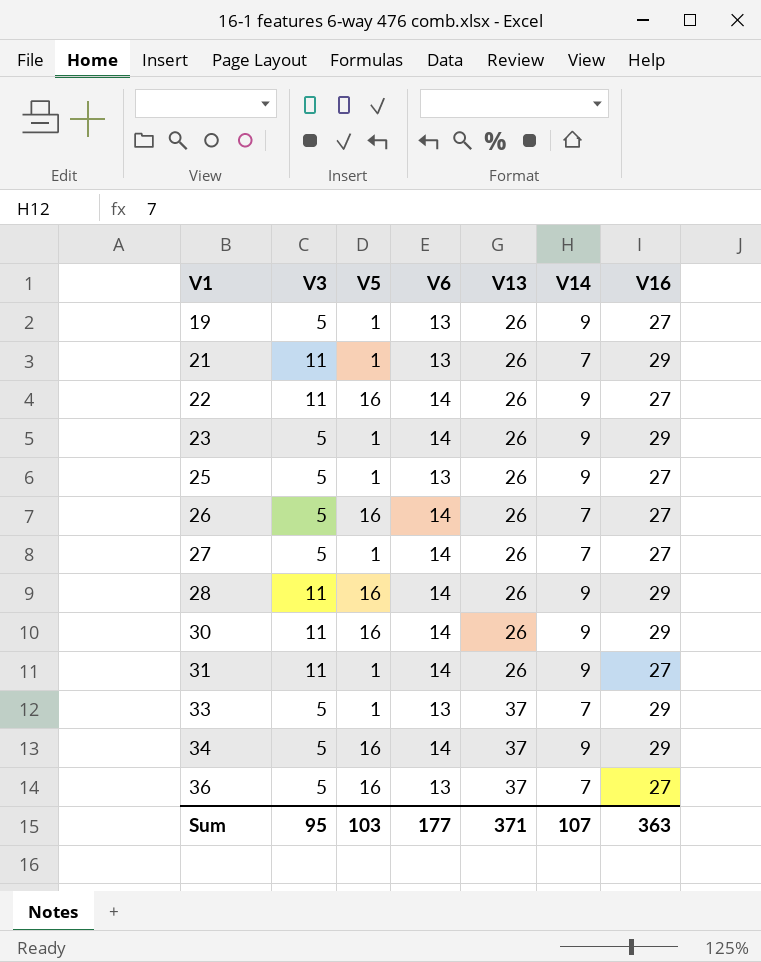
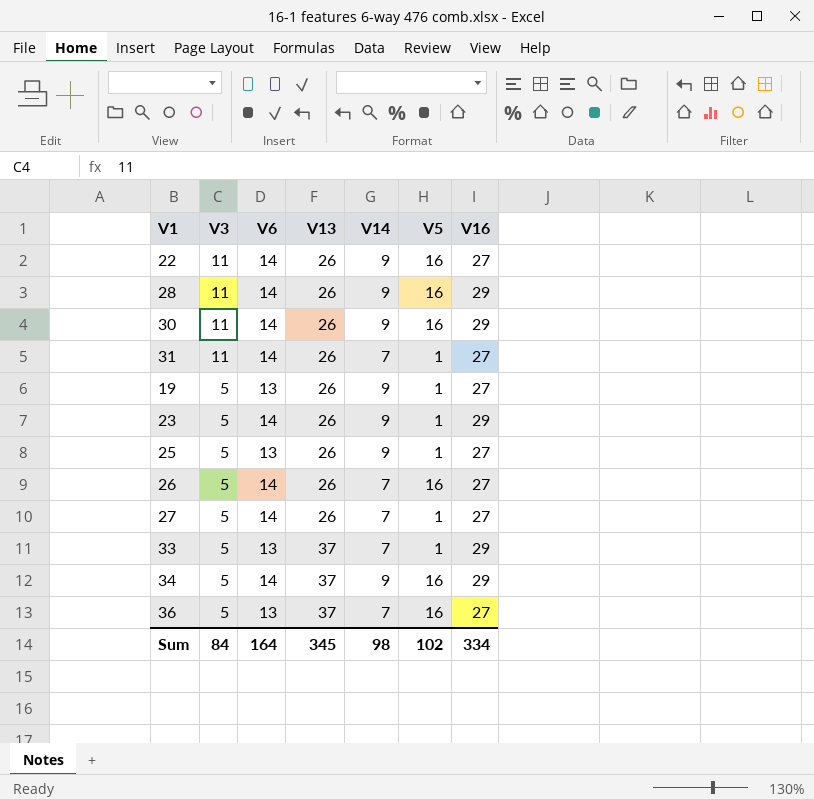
row order: V1 ascending -> V3 descending
column V5 | position: 3 -> 6
row 21: 11 | 1 | 13 | 26 | 7 | 29 -> none
31 | V14: 9 -> 7
Sum | V3: 95 -> 84
Sum | V6: 177 -> 164
Sum | V13: 371 -> 345
Sum | V14: 107 -> 98
Sum | V5: 103 -> 102
Sum | V16: 363 -> 334

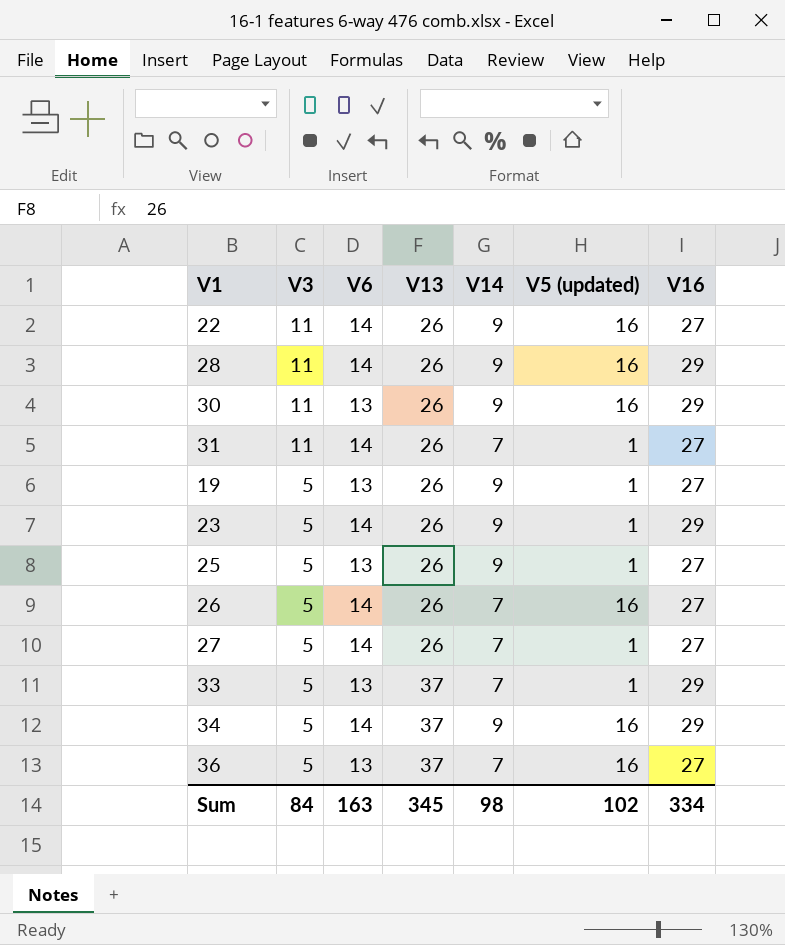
column name: V5 -> V5 (updated)
30 | V6: 14 -> 13
Sum | V6: 164 -> 163

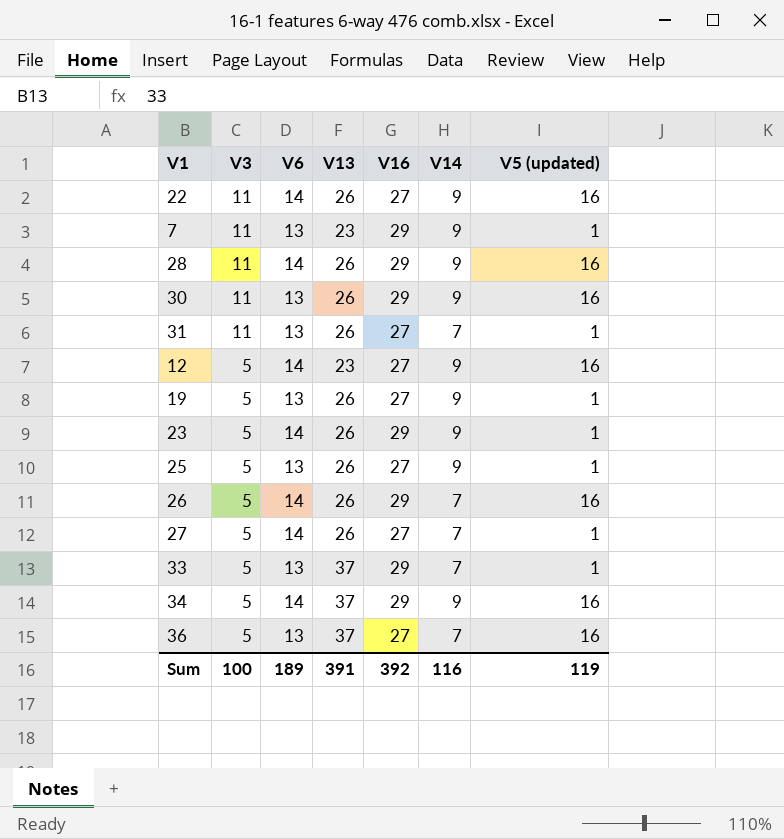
column V16 | position: 7 -> 5
row 7: none -> 11 | 13 | 23 | 29 | 9 | 1
31 | V6: 14 -> 13
row 12: none -> 5 | 14 | 23 | 27 | 9 | 16
26 | V16: 27 -> 29
Sum | V3: 84 -> 100
Sum | V6: 163 -> 189
Sum | V13: 345 -> 391
Sum | V16: 334 -> 392
Sum | V14: 98 -> 116
Sum | V5 (updated): 102 -> 119

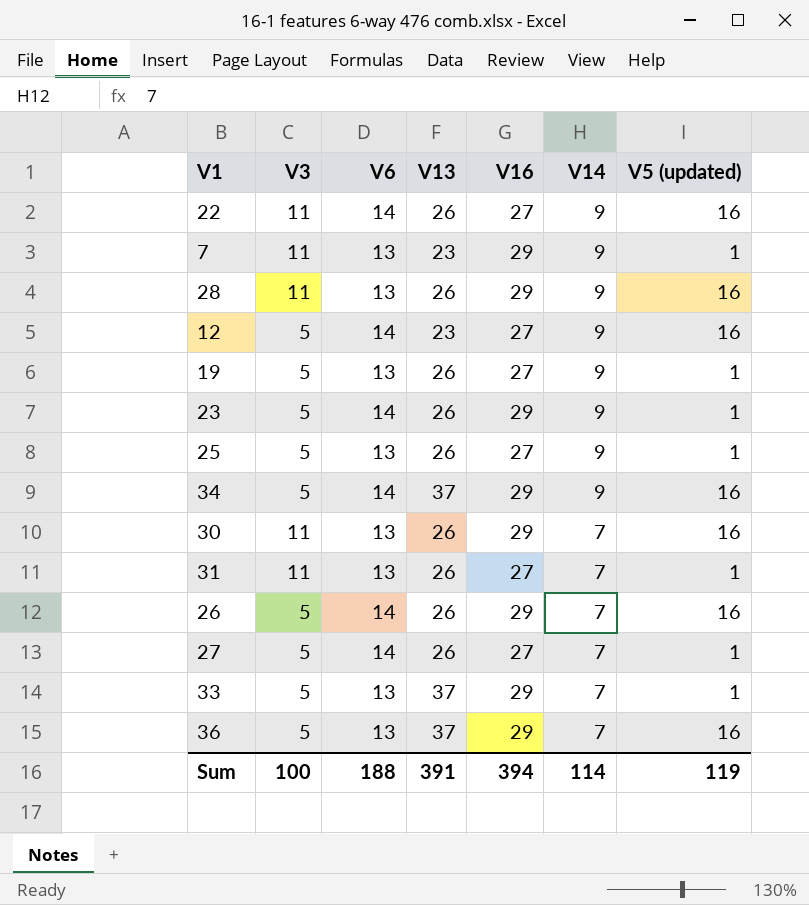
row order: V3 descending -> V14 descending
28 | V6: 14 -> 13
30 | V14: 9 -> 7
36 | V16: 27 -> 29
Sum | V6: 189 -> 188
Sum | V16: 392 -> 394
Sum | V14: 116 -> 114

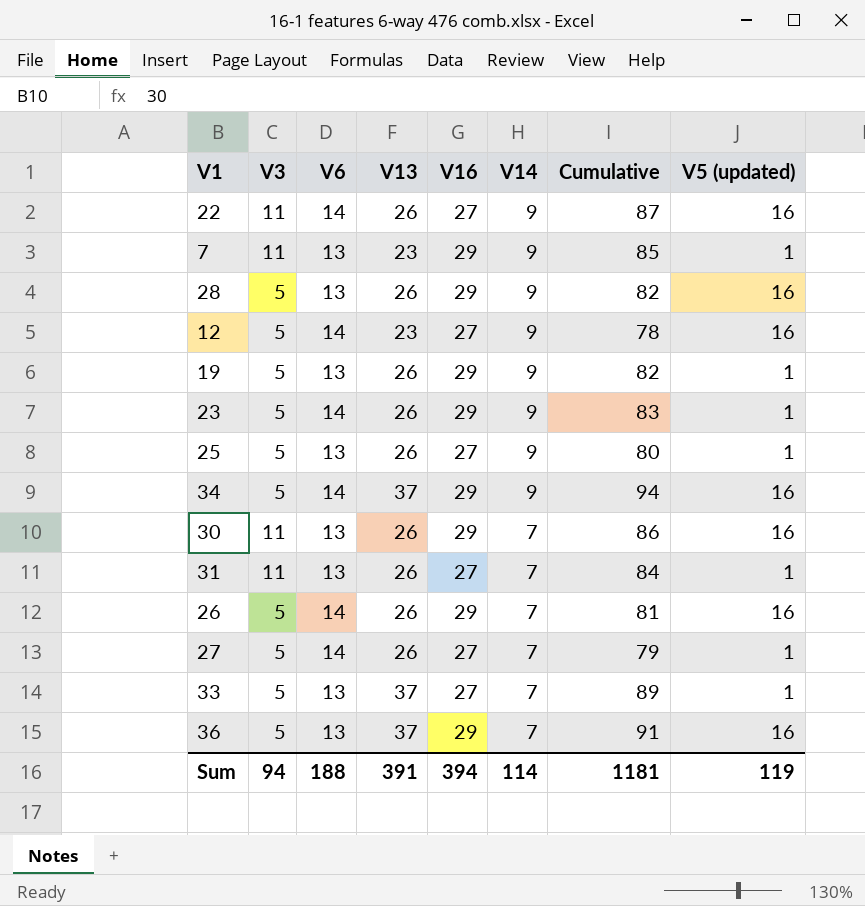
column Cumulative | formula: none -> [V3] + [V6] + [V13] + [V16] + [V14]
28 | V3: 11 -> 5
19 | V16: 27 -> 29
33 | V16: 29 -> 27
Sum | V3: 100 -> 94

